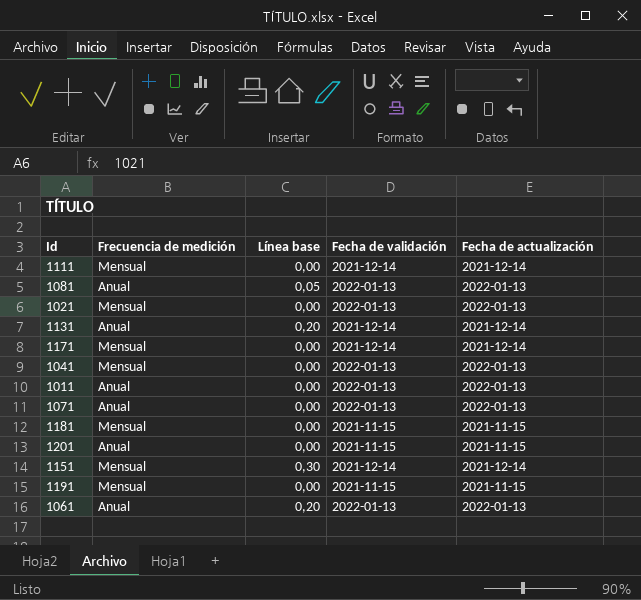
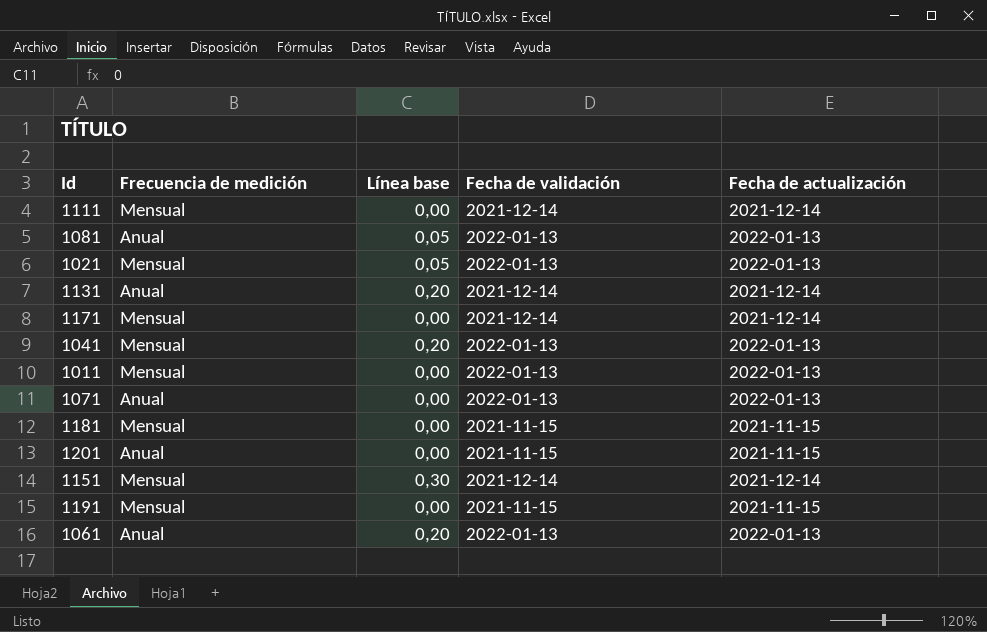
1021 | Línea base: 0,00 -> 0,05
1041 | Línea base: 0,00 -> 0,20
1011 | Frecuencia de medición: Anual -> Mensual

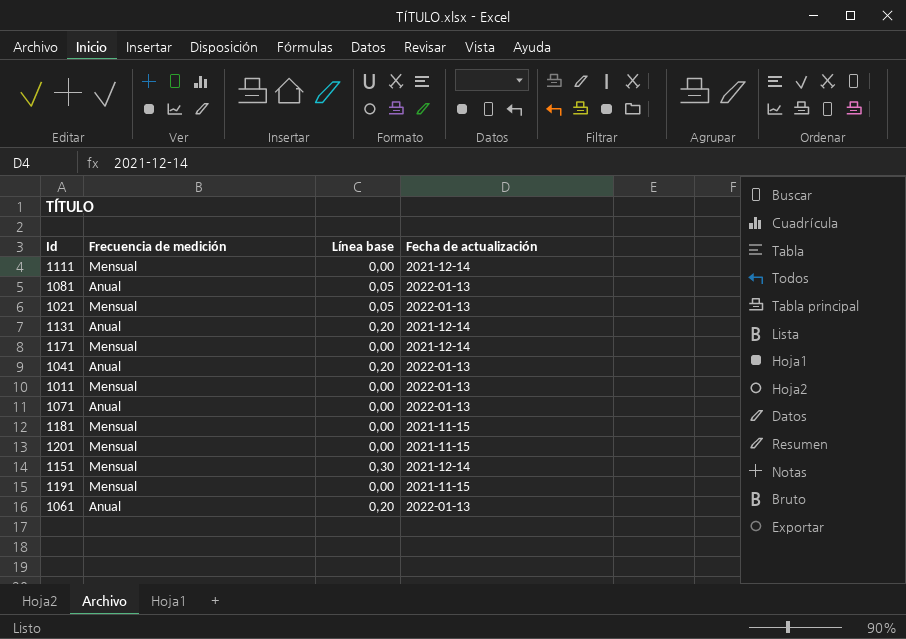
column Fecha de validación | position: 4 -> none
1041 | Frecuencia de medición: Mensual -> Anual
1201 | Frecuencia de medición: Anual -> Mensual

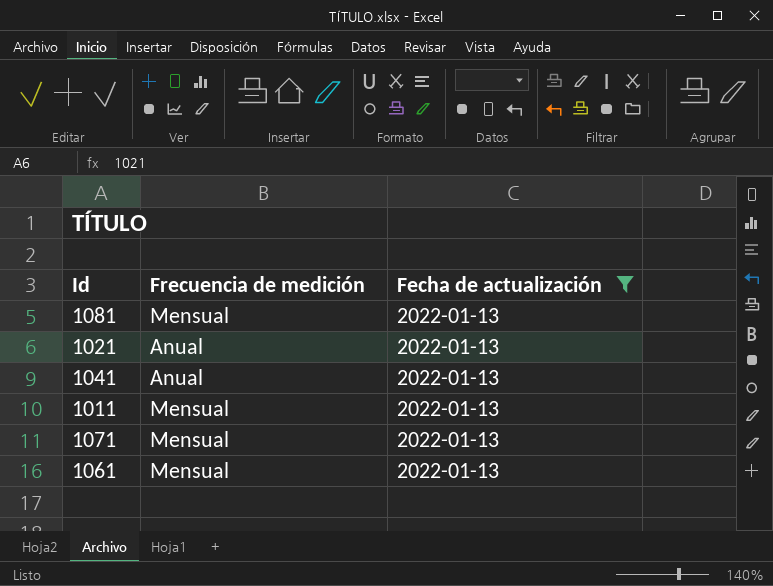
filter: none -> Fecha de actualización = 2022-01-13
column Línea base | position: 3 -> none
1081 | Frecuencia de medición: Anual -> Mensual
1021 | Frecuencia de medición: Mensual -> Anual
1071 | Frecuencia de medición: Anual -> Mensual
1061 | Frecuencia de medición: Anual -> Mensual

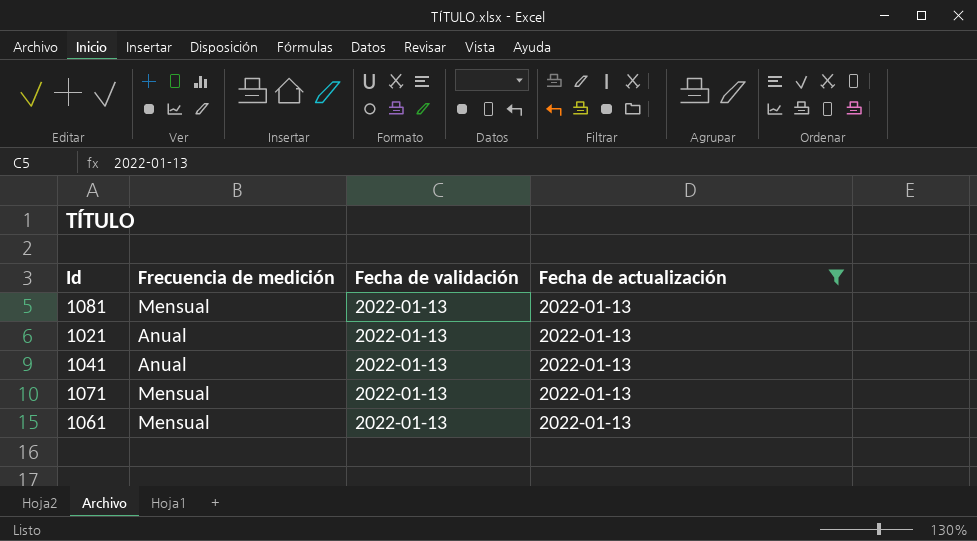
column Fecha de validación | position: none -> 3
row 1011: Mensual | 2022-01-13 -> none

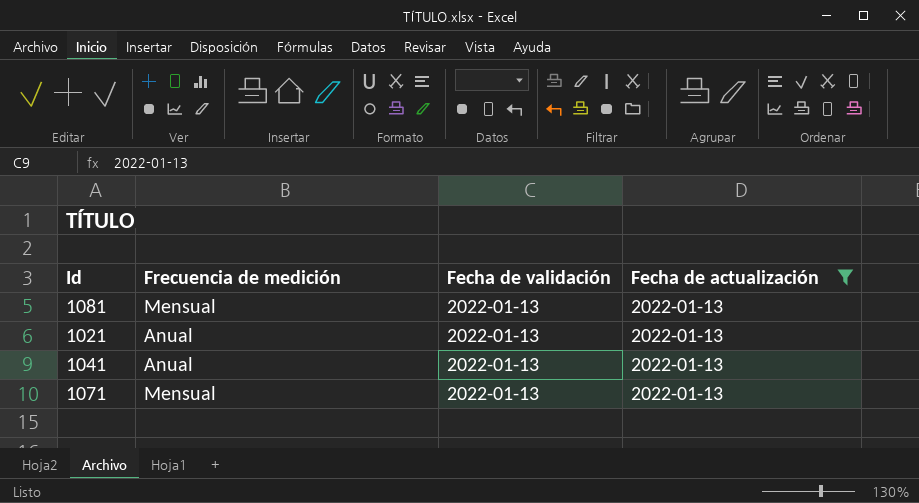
row 1061: Mensual | 2022-01-13 | 2022-01-13 -> none

